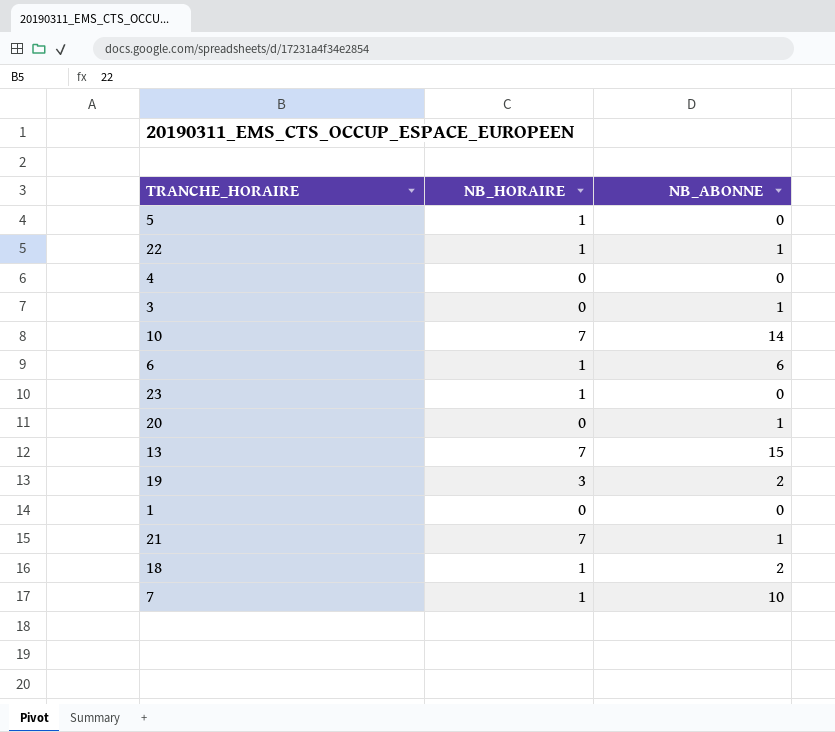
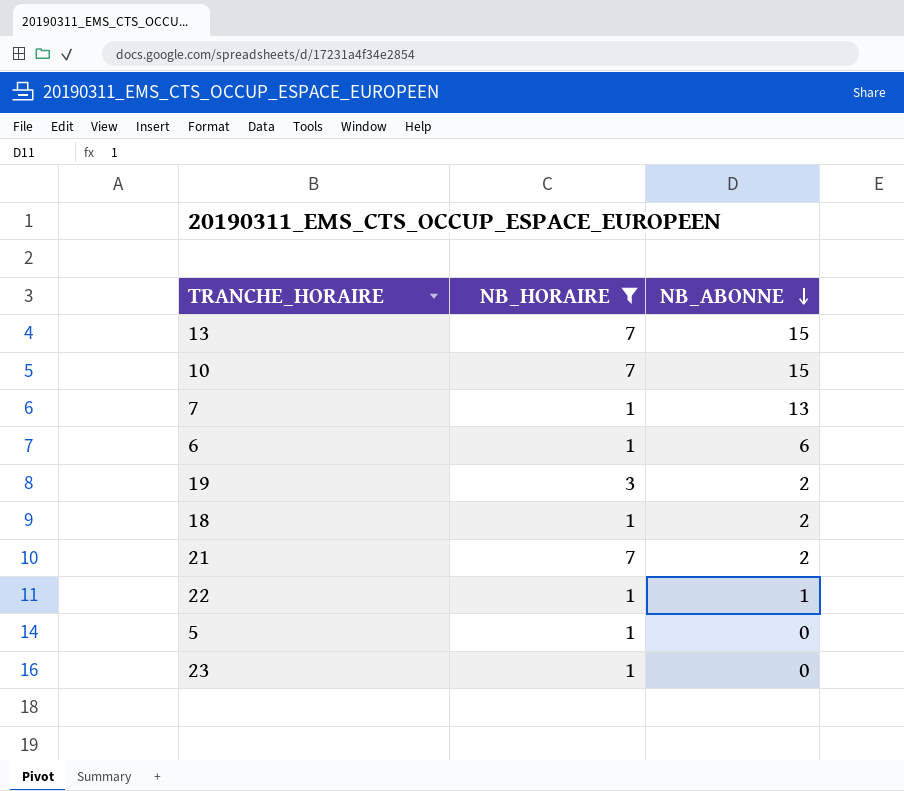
filter: none -> NB_HORAIRE != 0
row order: none -> NB_ABONNE descending
10 | NB_ABONNE: 14 -> 15
7 | NB_ABONNE: 10 -> 13
21 | NB_ABONNE: 1 -> 2

